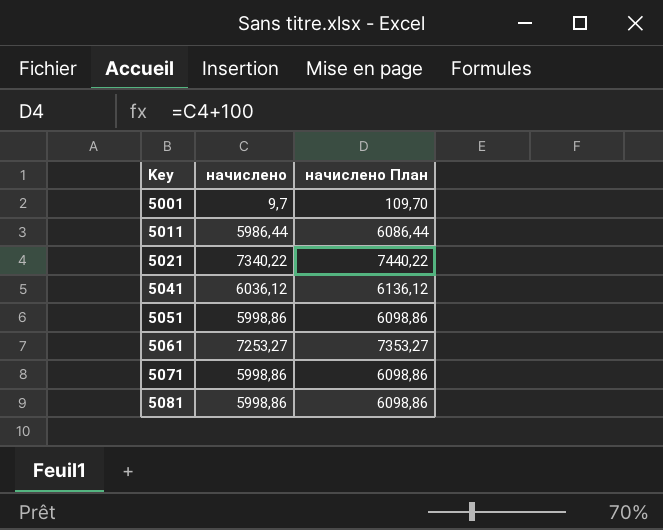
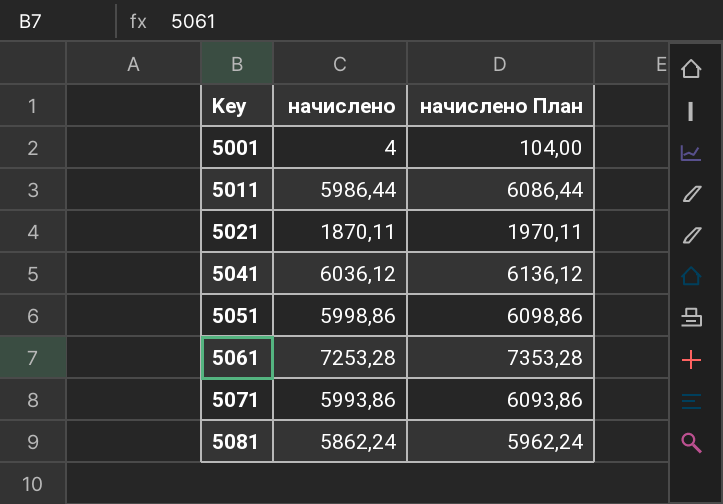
5001 | начислено: 9,7 -> 4
5001 | начислено План: 109,70 -> 104,00
5021 | начислено: 7340,22 -> 1870,11
5021 | начислено План: 7440,22 -> 1970,11
5061 | начислено: 7253,27 -> 7253,28
5061 | начислено План: 7353,27 -> 7353,28
5071 | начислено: 5998,86 -> 5993,86
5071 | начислено План: 6098,86 -> 6093,86
5081 | начислено: 5998,86 -> 5862,24
5081 | начислено План: 6098,86 -> 5962,24

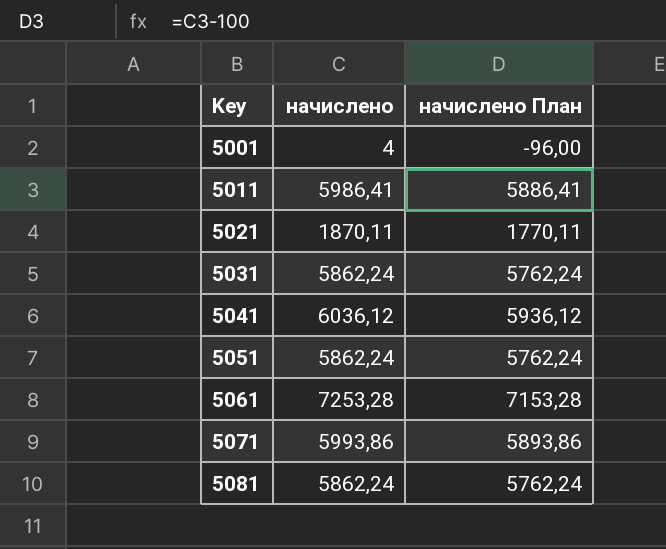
column начислено План | formula: [начислено] + 100 -> [начислено] - 100
5011 | начислено: 5986,44 -> 5986,41
row 5031: none -> 5862,24 | 5762,24
5051 | начислено: 5998,86 -> 5862,24

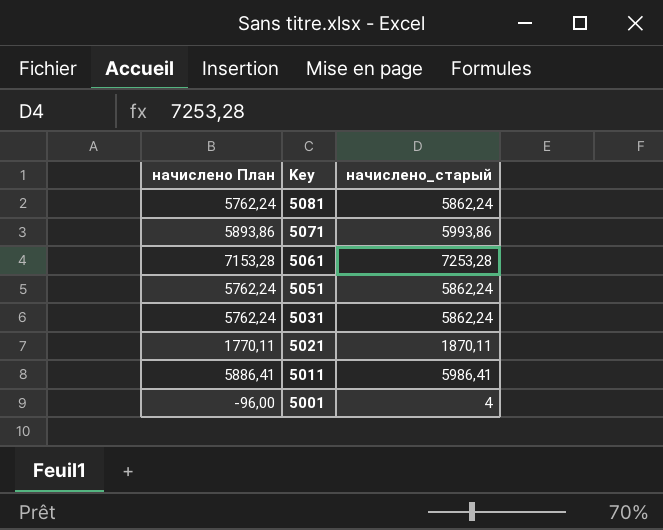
row order: Key ascending -> Key descending
column начислено План | position: 3 -> 1
column name: начислено -> начислено_старый
row 5041: 6036,12 | 5936,12 -> none

